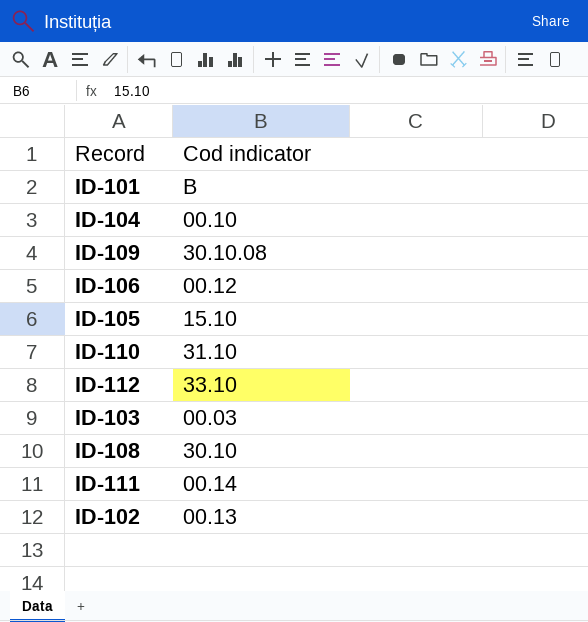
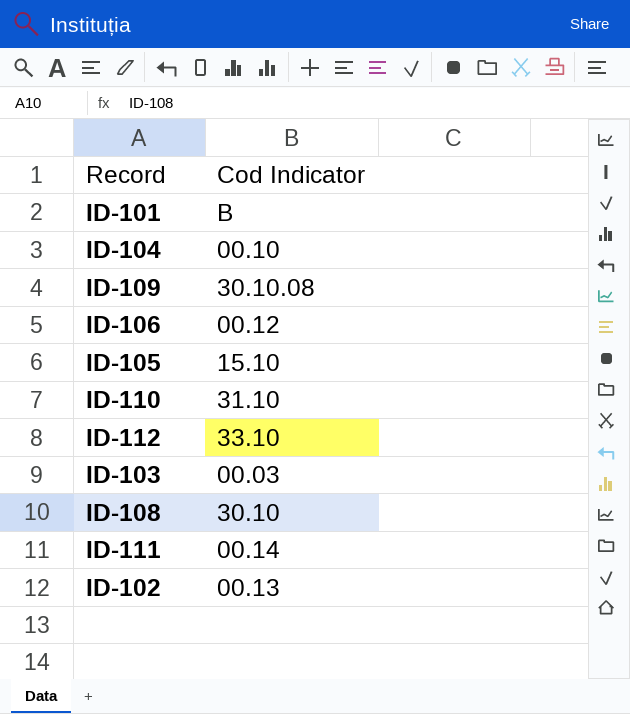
column name: Cod indicator -> Cod Indicator

